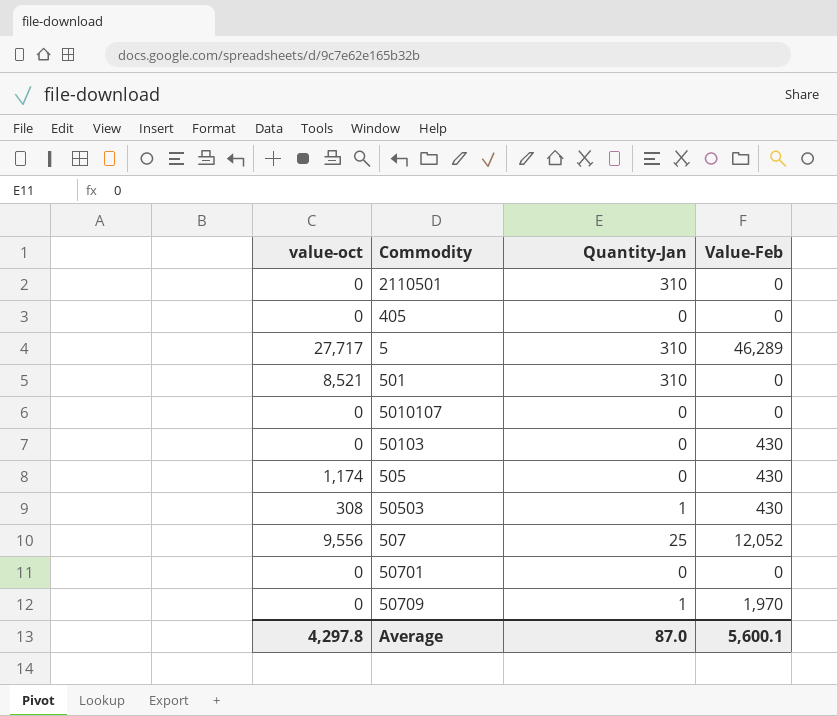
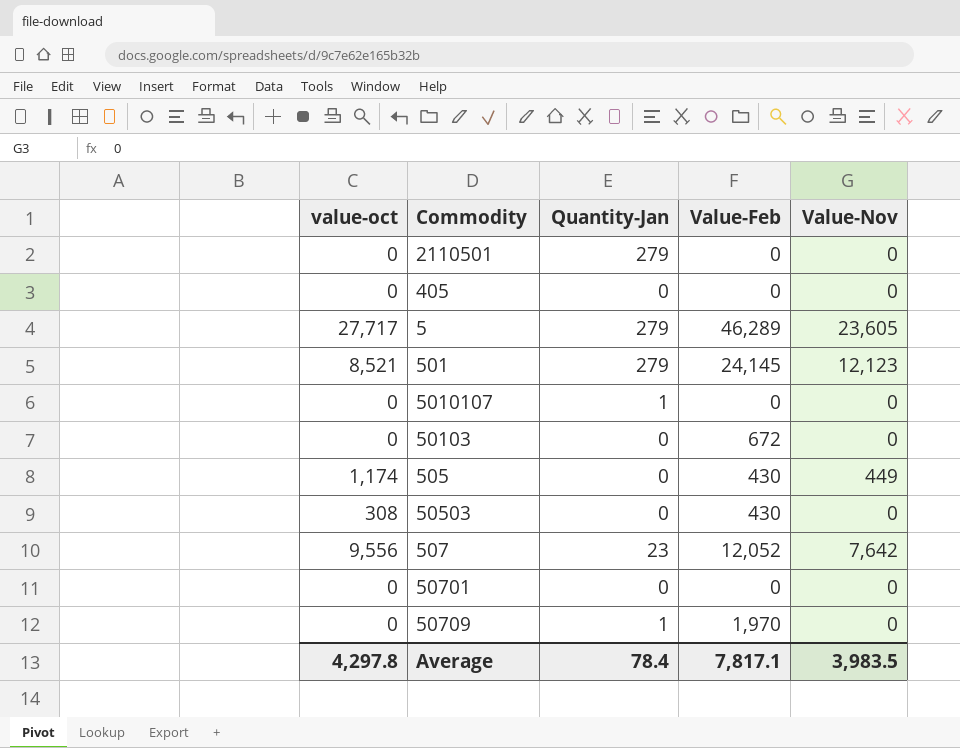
column Value-Nov | position: none -> 5
2110501 | Quantity-Jan: 310 -> 279
5 | Quantity-Jan: 310 -> 279
501 | Quantity-Jan: 310 -> 279
501 | Value-Feb: 0 -> 24,145
5010107 | Quantity-Jan: 0 -> 1
50103 | Value-Feb: 430 -> 672
50503 | Quantity-Jan: 1 -> 0
507 | Quantity-Jan: 25 -> 23
Average | Quantity-Jan: 87.0 -> 78.4
Average | Value-Feb: 5,600.1 -> 7,817.1

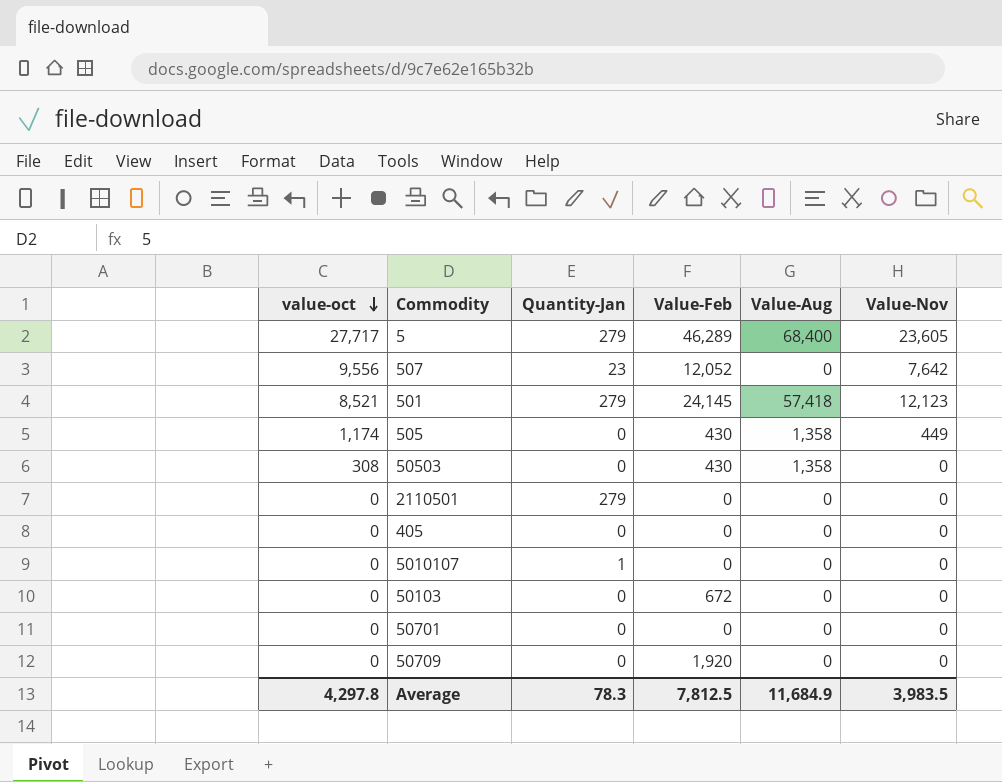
row order: none -> value-oct descending
column Value-Aug | position: none -> 5
50709 | Quantity-Jan: 1 -> 0
50709 | Value-Feb: 1,970 -> 1,920
Average | Quantity-Jan: 78.4 -> 78.3
Average | Value-Feb: 7,817.1 -> 7,812.5

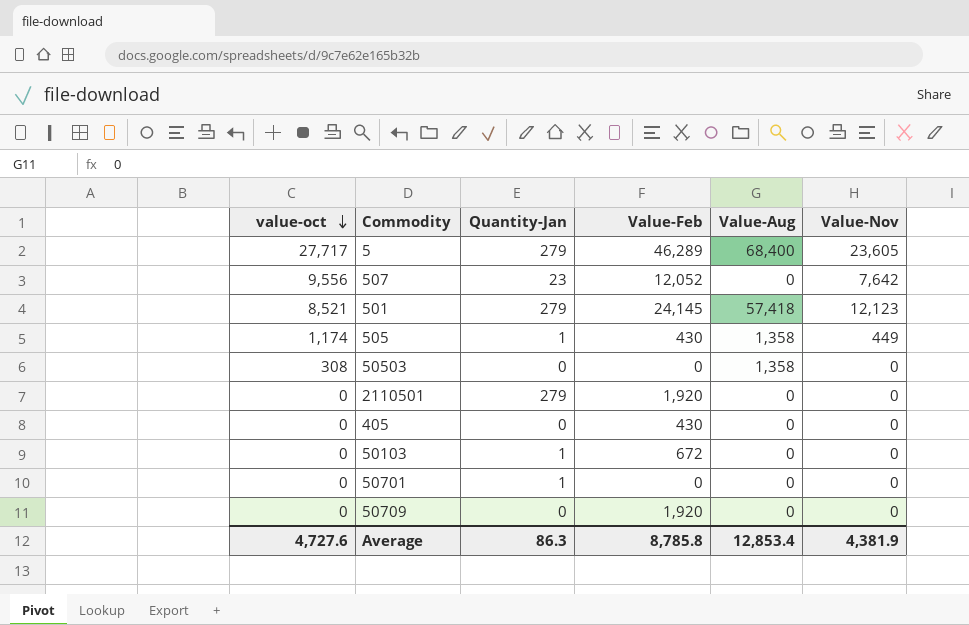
row 5010107: 0 | 1 | 0 | 0 | 0 -> none
505 | Quantity-Jan: 0 -> 1
50503 | Value-Feb: 430 -> 0
2110501 | Value-Feb: 0 -> 1,920
405 | Value-Feb: 0 -> 430
50103 | Quantity-Jan: 0 -> 1
50701 | Quantity-Jan: 0 -> 1
Average | value-oct: 4,297.8 -> 4,727.6
Average | Quantity-Jan: 78.3 -> 86.3
Average | Value-Feb: 7,812.5 -> 8,785.8
Average | Value-Aug: 11,684.9 -> 12,853.4
Average | Value-Nov: 3,983.5 -> 4,381.9

